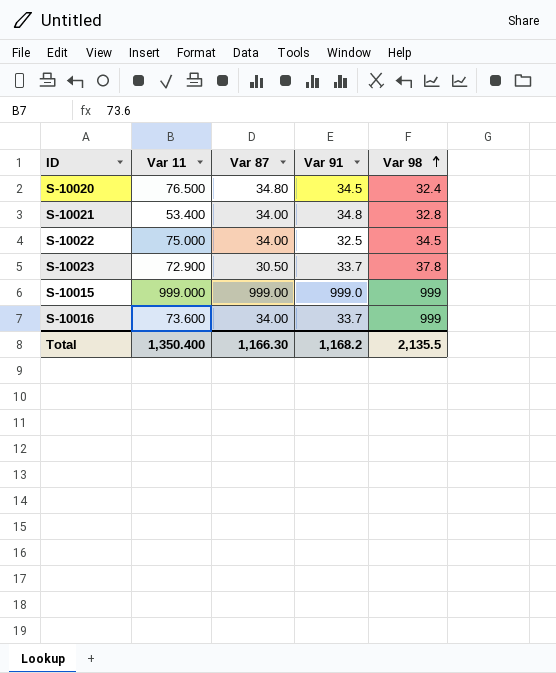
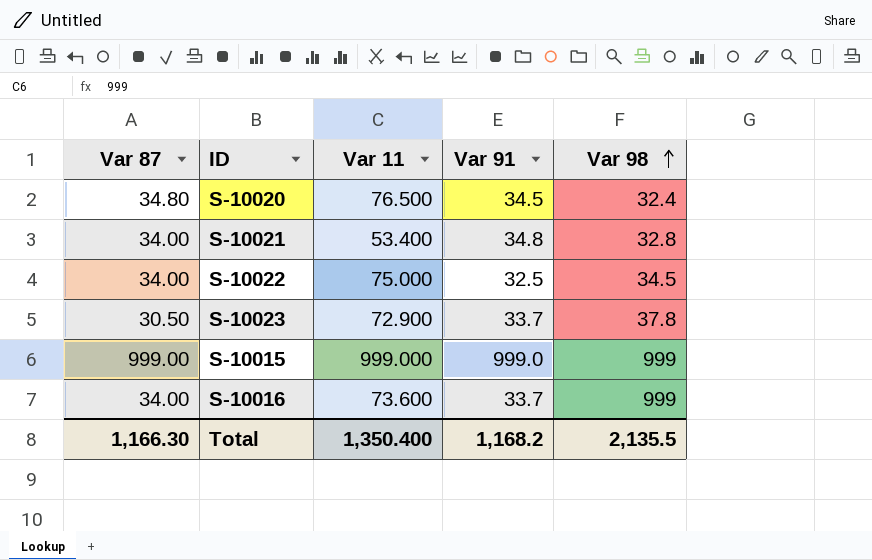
column Var 87 | position: 3 -> 1

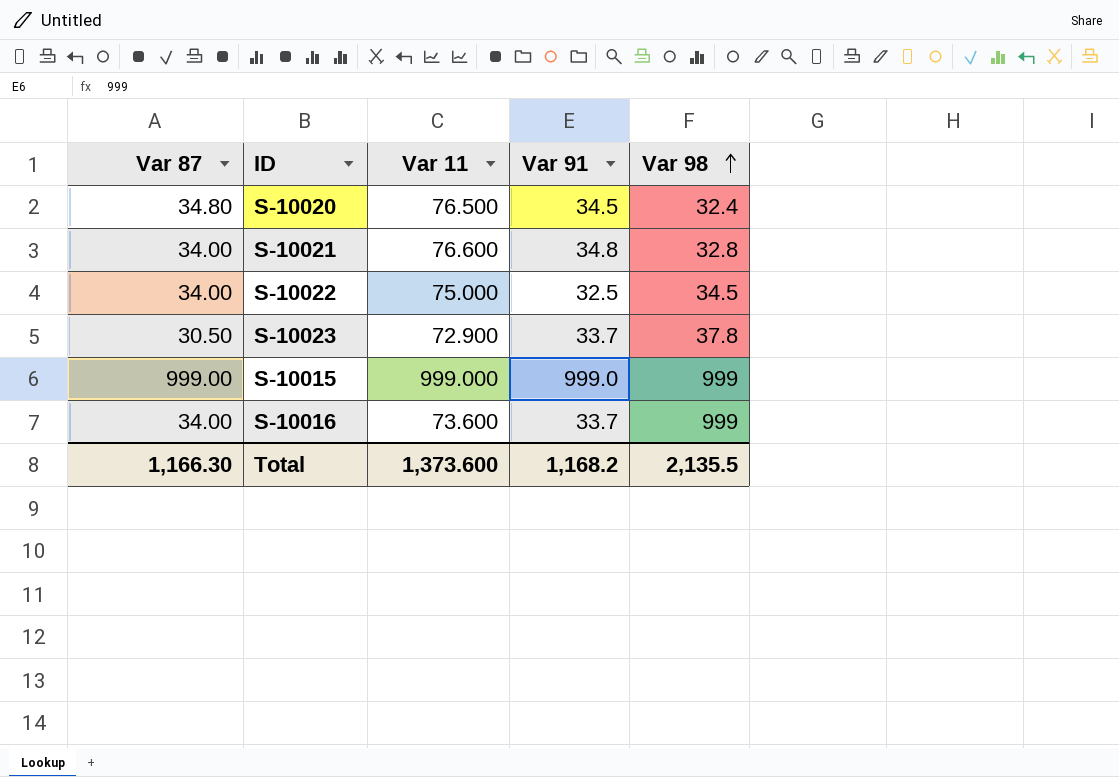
S-10021 | Var 11: 53.400 -> 76.600
Total | Var 11: 1,350.400 -> 1,373.600

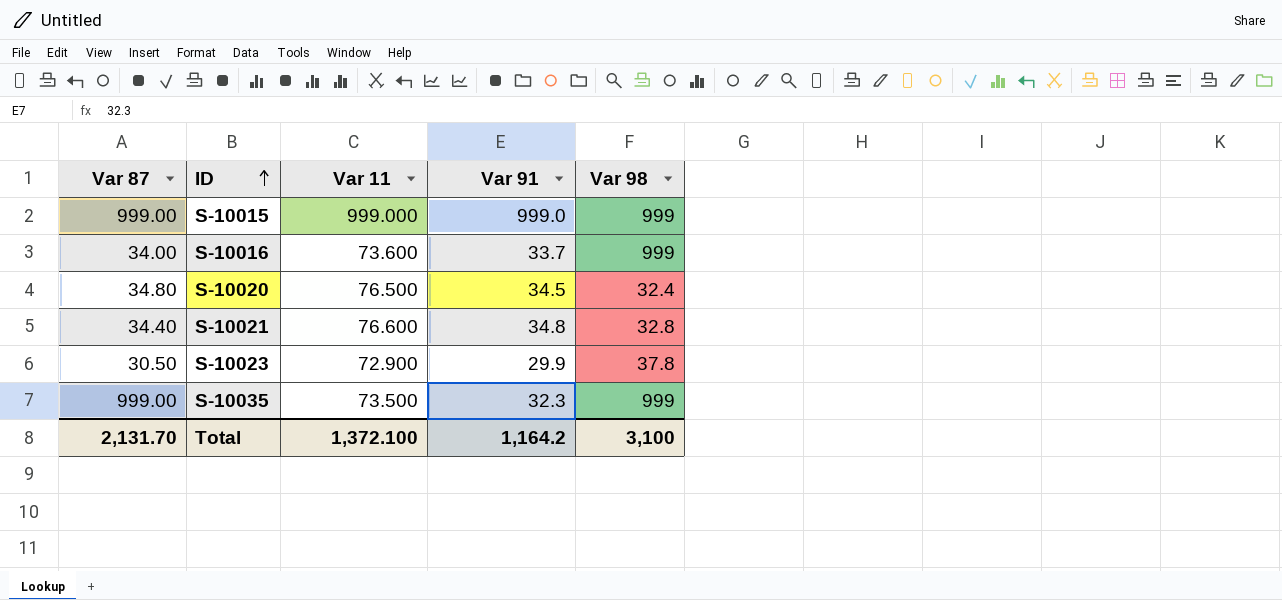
row order: Var 98 ascending -> ID ascending
row S-10022: 34.00 | 75.000 | 32.5 | 34.5 -> none
S-10021 | Var 87: 34.00 -> 34.40
S-10023 | Var 91: 33.7 -> 29.9
row S-10035: none -> 999.00 | 73.500 | 32.3 | 999
Total | Var 87: 1,166.30 -> 2,131.70
Total | Var 11: 1,373.600 -> 1,372.100
Total | Var 91: 1,168.2 -> 1,164.2
Total | Var 98: 2,135.5 -> 3,100

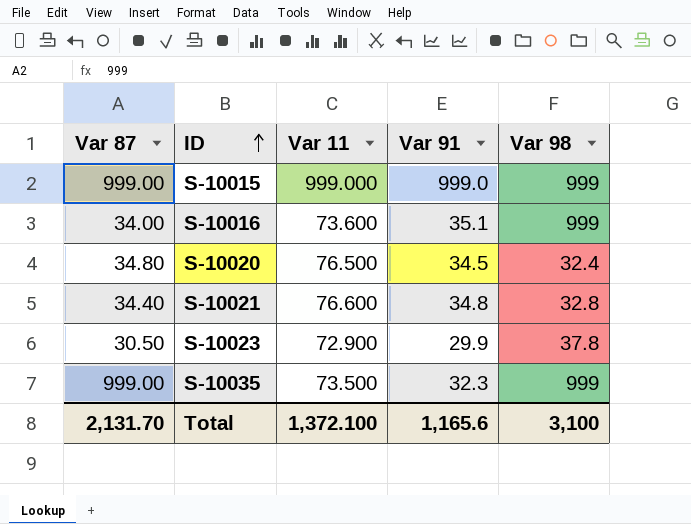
S-10016 | Var 91: 33.7 -> 35.1
Total | Var 91: 1,164.2 -> 1,165.6

